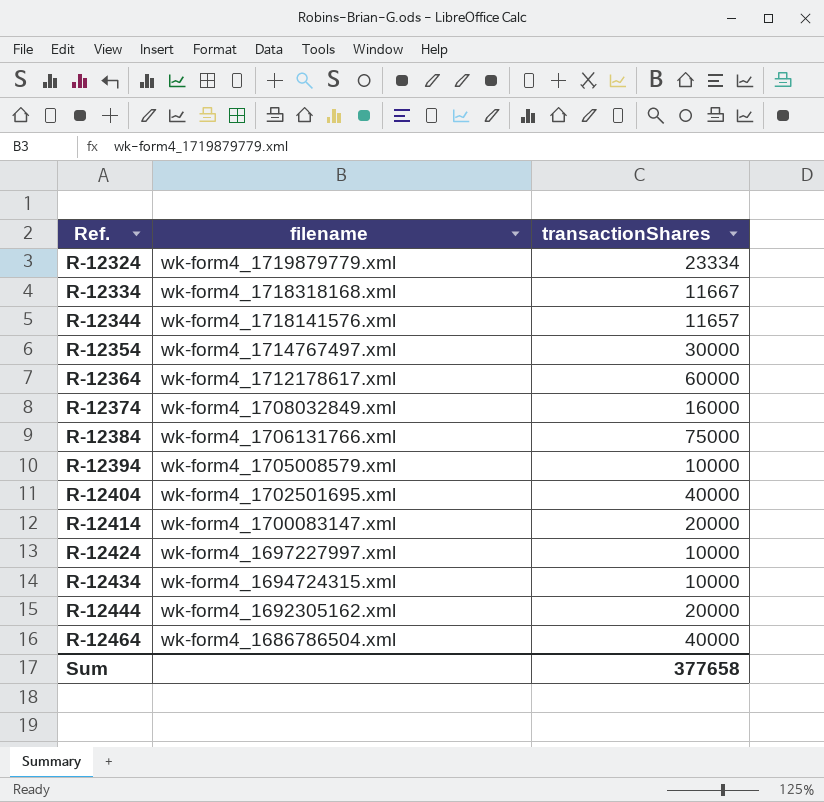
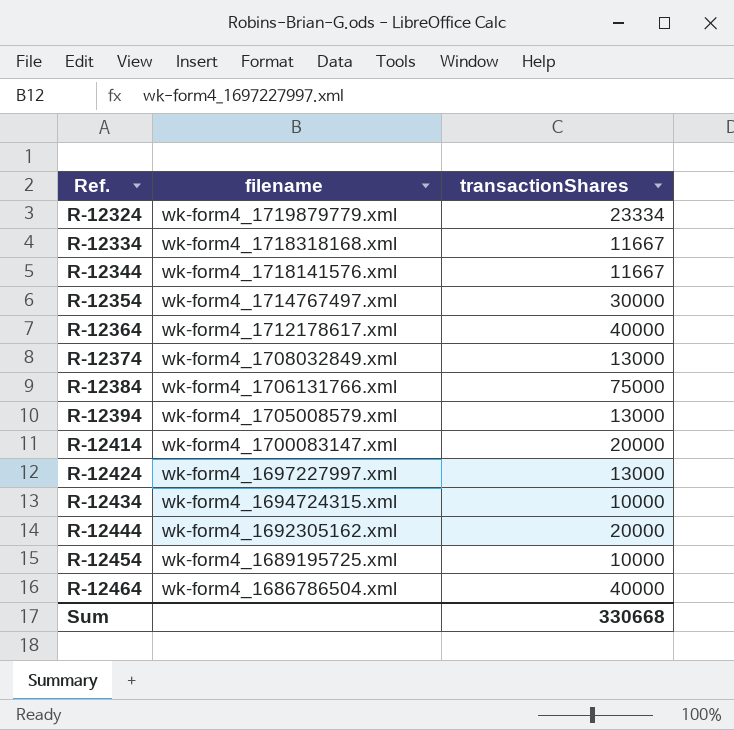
row R-12404: wk-form4_1702501695.xml | 40000 -> none
R-12344 | transactionShares: 11657 -> 11667
R-12364 | transactionShares: 60000 -> 40000
R-12374 | transactionShares: 16000 -> 13000
R-12394 | transactionShares: 10000 -> 13000
R-12424 | transactionShares: 10000 -> 13000
row R-12454: none -> wk-form4_1689195725.xml | 10000
Sum | transactionShares: 377658 -> 330668

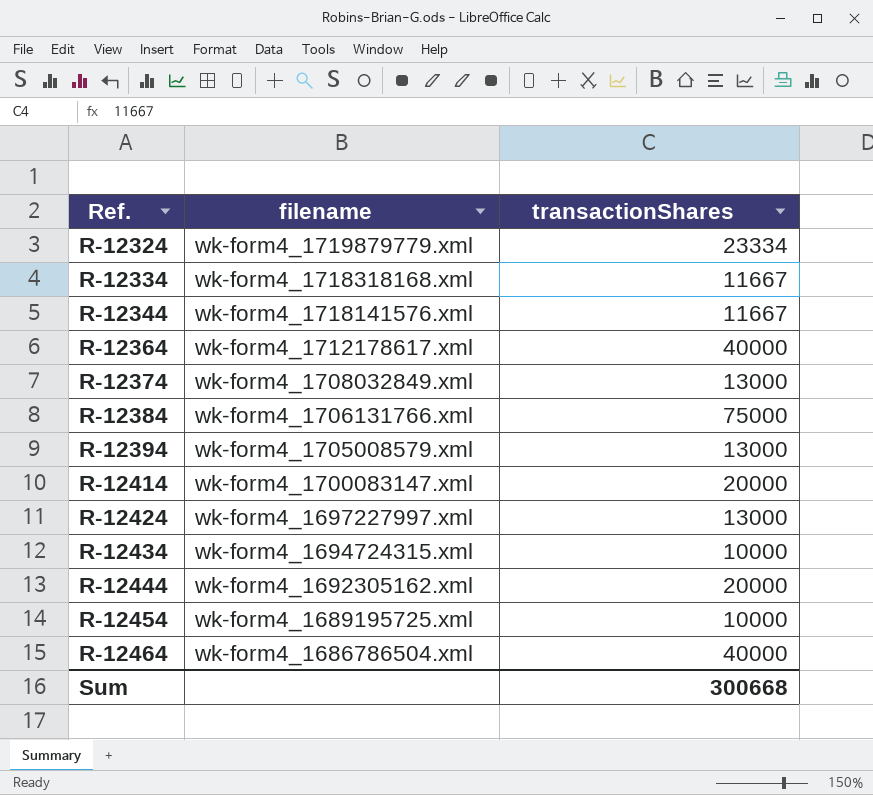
row R-12354: wk-form4_1714767497.xml | 30000 -> none
Sum | transactionShares: 330668 -> 300668

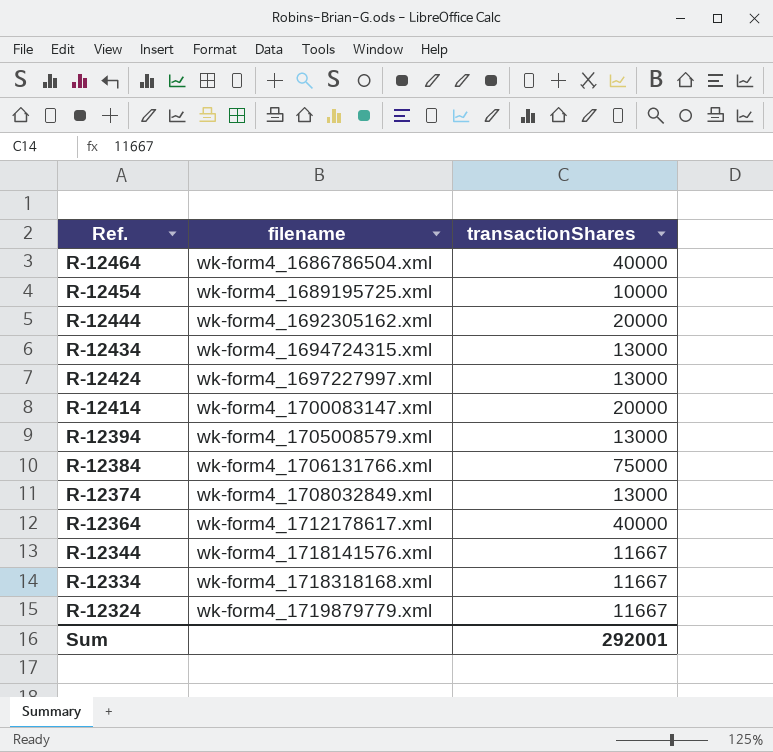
row order: Ref. ascending -> Ref. descending
R-12434 | transactionShares: 10000 -> 13000
R-12324 | transactionShares: 23334 -> 11667
Sum | transactionShares: 300668 -> 292001

